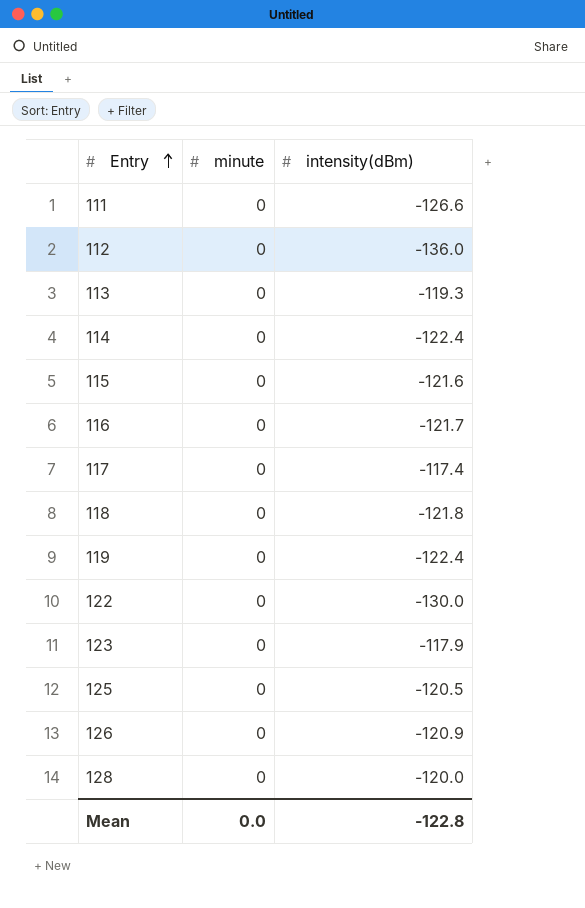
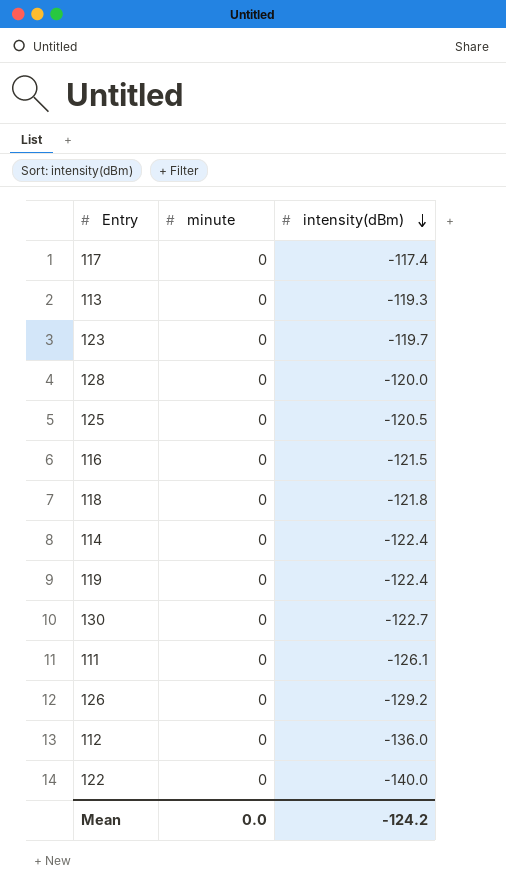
row order: Entry ascending -> intensity(dBm) descending
row 115: 0 | -121.6 -> none
123 | intensity(dBm): -117.9 -> -119.7
116 | intensity(dBm): -121.7 -> -121.5
row 130: none -> 0 | -122.7
111 | intensity(dBm): -126.6 -> -126.1
126 | intensity(dBm): -120.9 -> -129.2
122 | intensity(dBm): -130.0 -> -140.0
Mean | intensity(dBm): -122.8 -> -124.2

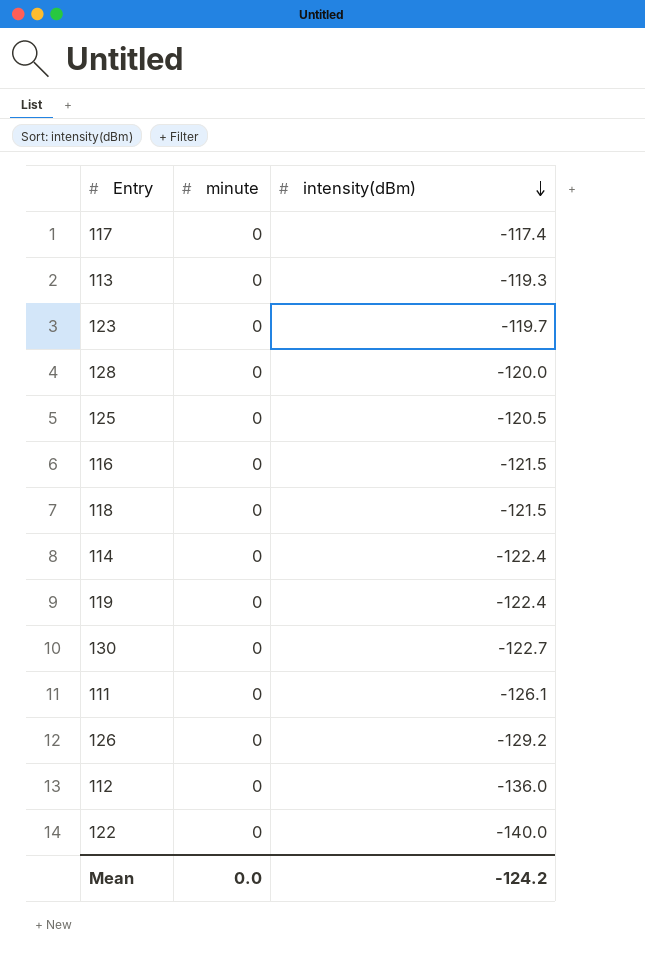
118 | intensity(dBm): -121.8 -> -121.5

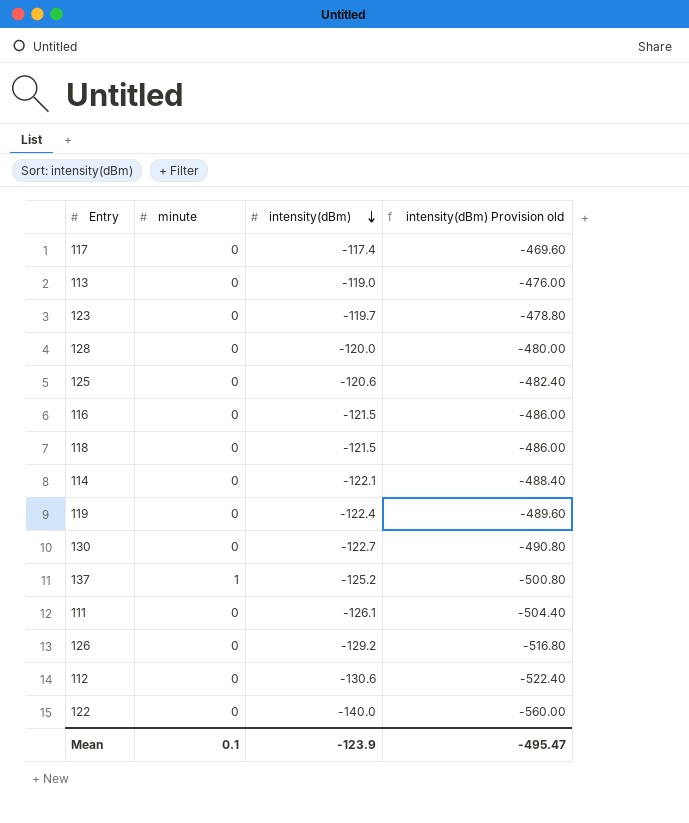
column intensity(dBm) Provision old | formula: none -> [intensity(dBm)] * 4
113 | intensity(dBm): -119.3 -> -119.0
125 | intensity(dBm): -120.5 -> -120.6
114 | intensity(dBm): -122.4 -> -122.1
row 137: none -> 1 | -125.2 | -500.80
112 | intensity(dBm): -136.0 -> -130.6
Mean | minute: 0.0 -> 0.1
Mean | intensity(dBm): -124.2 -> -123.9

